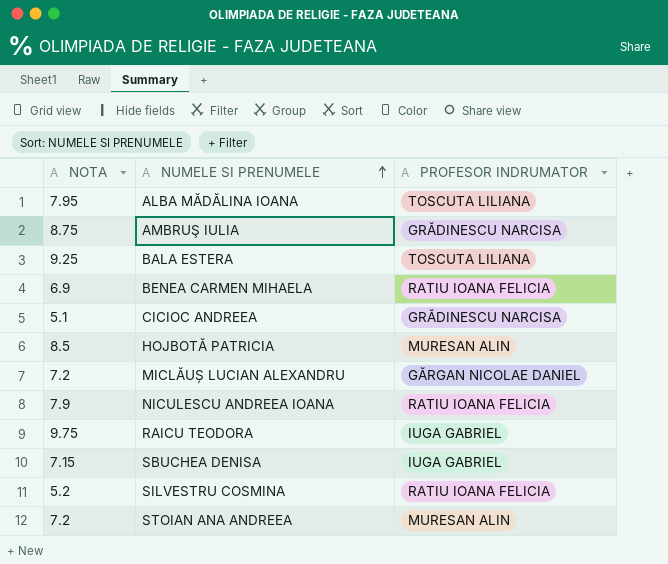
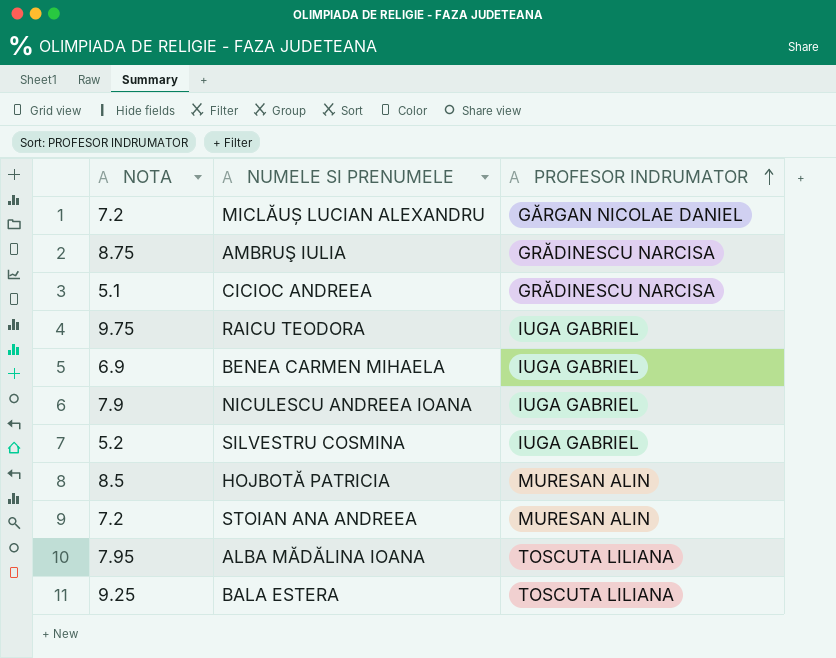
row order: NUMELE SI PRENUMELE ascending -> PROFESOR INDRUMATOR ascending
row SBUCHEA DENISA: 7.15 | IUGA GABRIEL -> none
BENEA CARMEN MIHAELA | PROFESOR INDRUMATOR: RATIU IOANA FELICIA -> IUGA GABRIEL
NICULESCU ANDREEA IOANA | PROFESOR INDRUMATOR: RATIU IOANA FELICIA -> IUGA GABRIEL
SILVESTRU COSMINA | PROFESOR INDRUMATOR: RATIU IOANA FELICIA -> IUGA GABRIEL

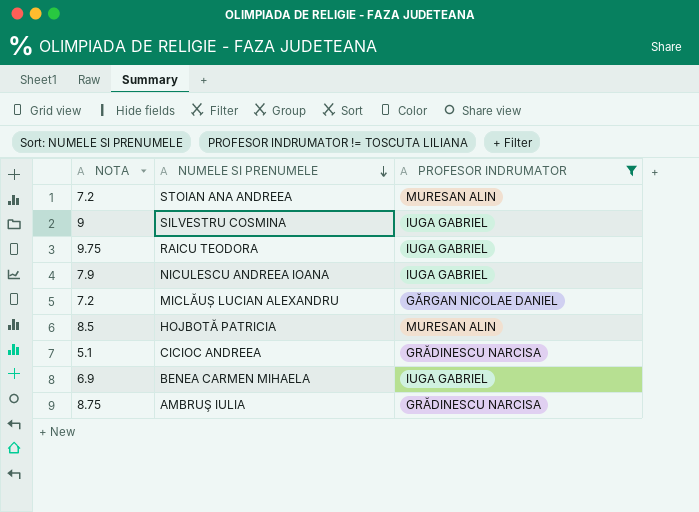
filter: none -> PROFESOR INDRUMATOR != TOSCUTA LILIANA
row order: PROFESOR INDRUMATOR ascending -> NUMELE SI PRENUMELE descending
SILVESTRU COSMINA | NOTA: 5.2 -> 9

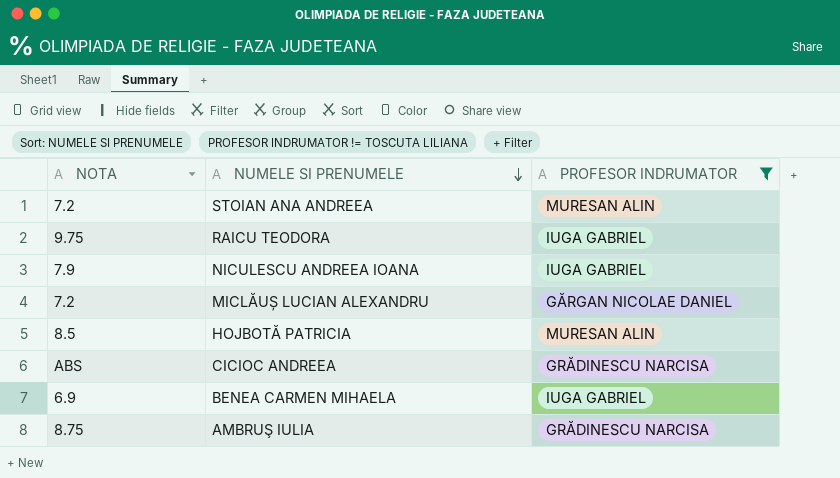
row SILVESTRU COSMINA: 9 | IUGA GABRIEL -> none
CICIOC ANDREEA | NOTA: 5.1 -> ABS

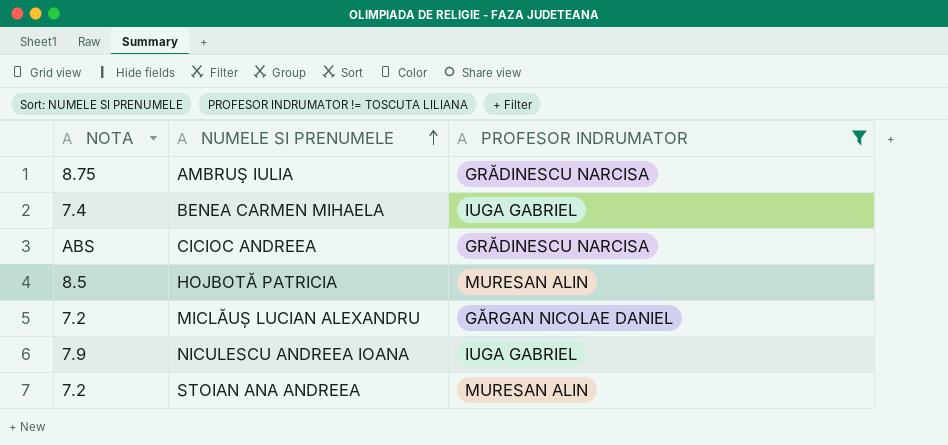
row order: NUMELE SI PRENUMELE descending -> NUMELE SI PRENUMELE ascending
row RAICU TEODORA: 9.75 | IUGA GABRIEL -> none
BENEA CARMEN MIHAELA | NOTA: 6.9 -> 7.4

